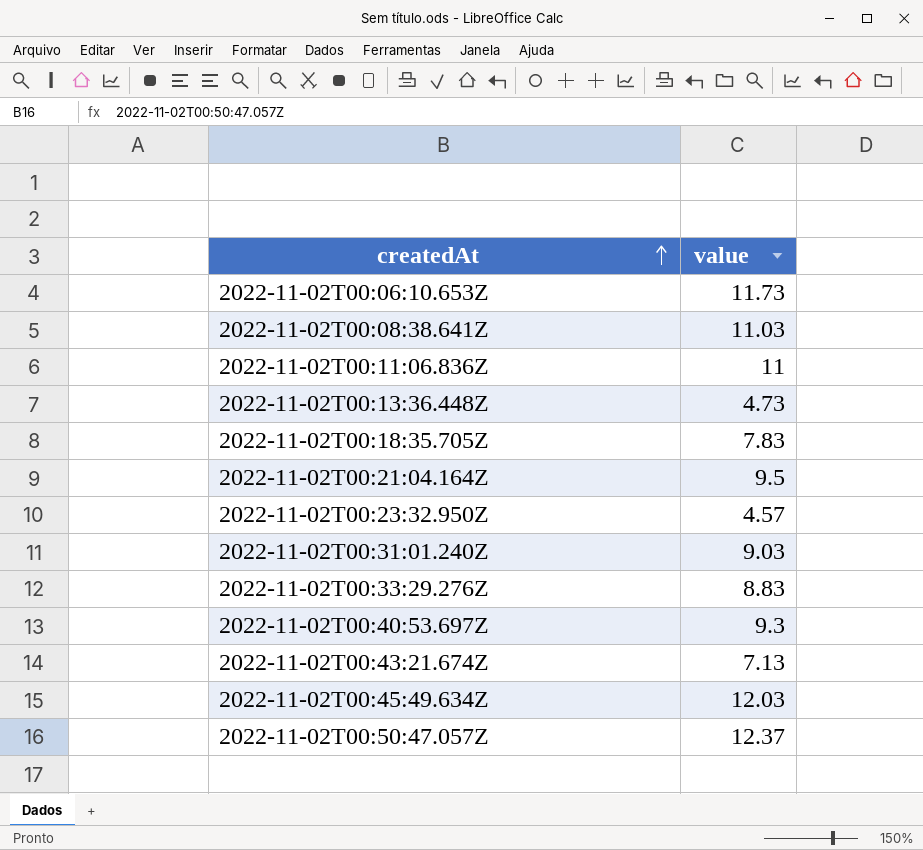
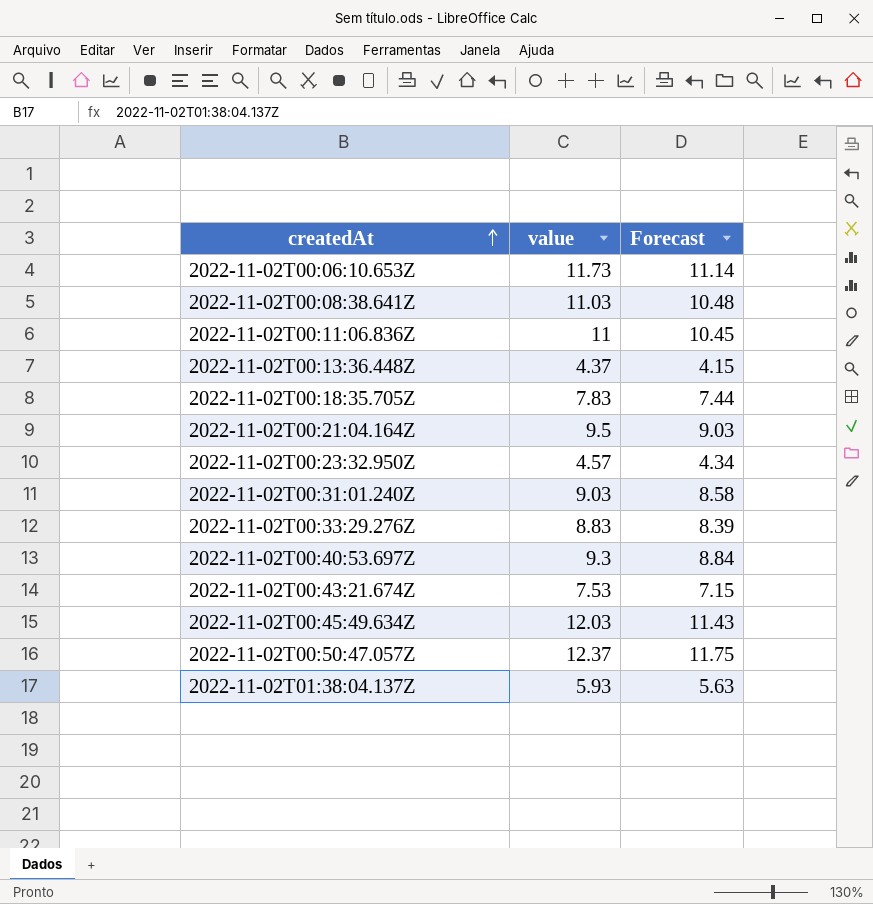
column Forecast | formula: none -> [value] * 0.95
2022-11-02T00:13:36.448Z | value: 4.73 -> 4.37
2022-11-02T00:43:21.674Z | value: 7.13 -> 7.53
row 2022-11-02T01:38:04.137Z: none -> 5.93 | 5.63

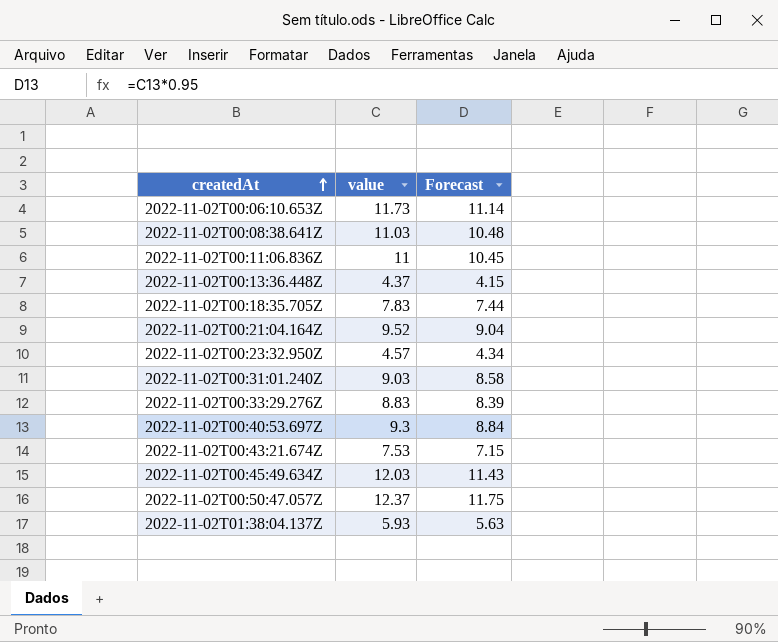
2022-11-02T00:21:04.164Z | value: 9.5 -> 9.52
2022-11-02T00:21:04.164Z | Forecast: 9.03 -> 9.04

